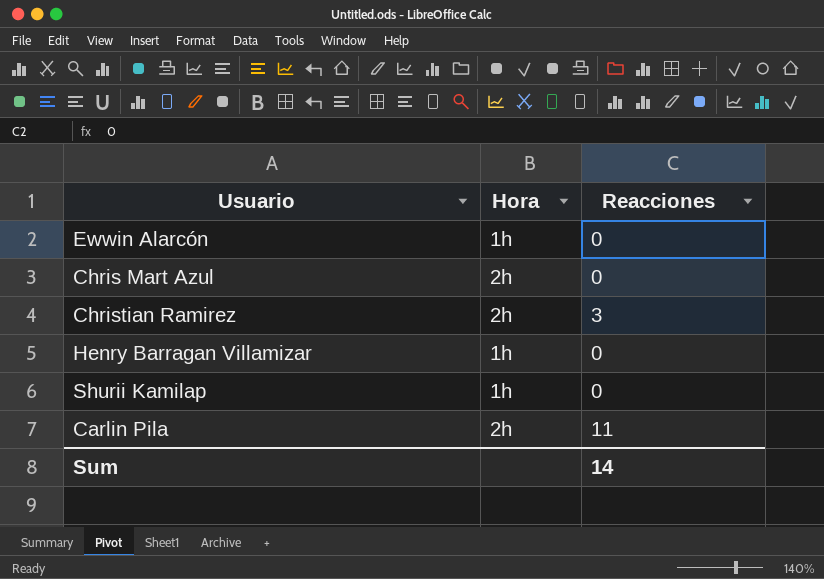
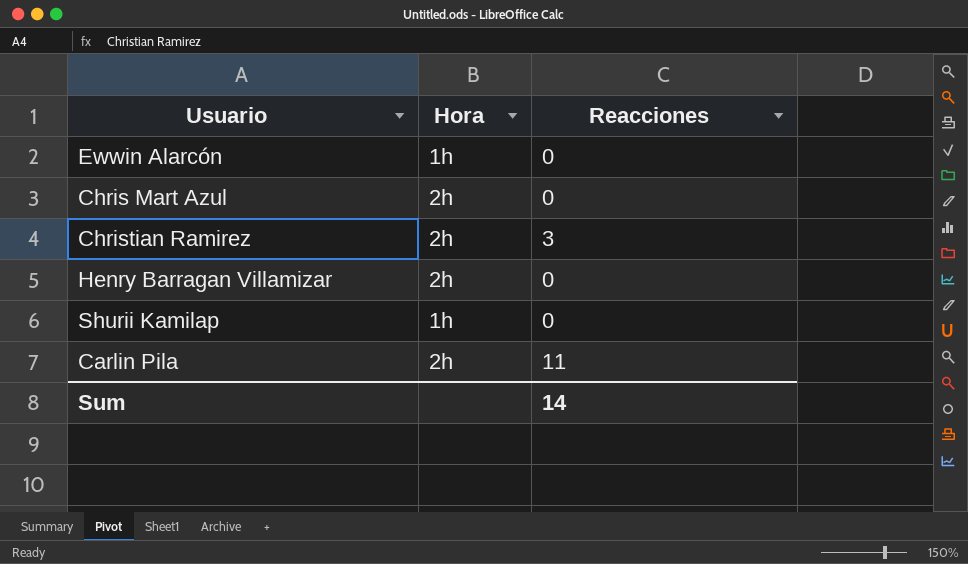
Henry Barragan Villamizar | Hora: 1h -> 2h

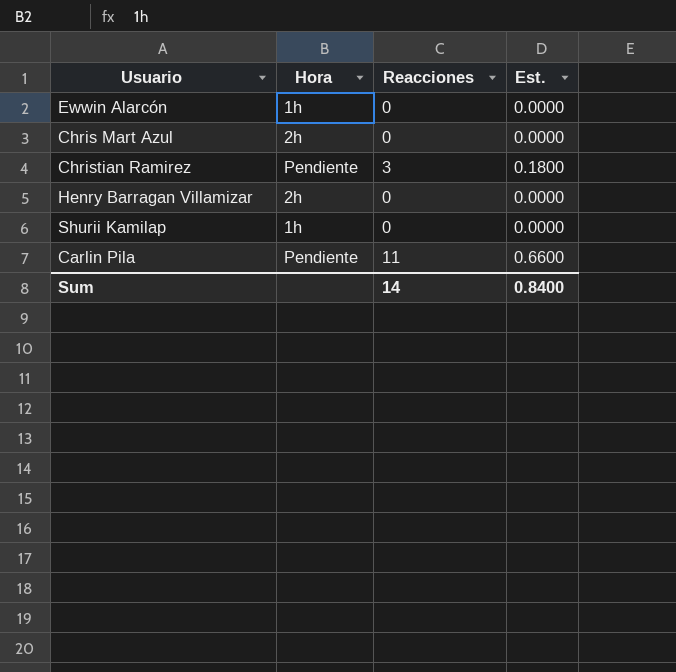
column Est. | formula: none -> [Reacciones] * 0.06
Christian Ramirez | Hora: 2h -> Pendiente
Carlin Pila | Hora: 2h -> Pendiente

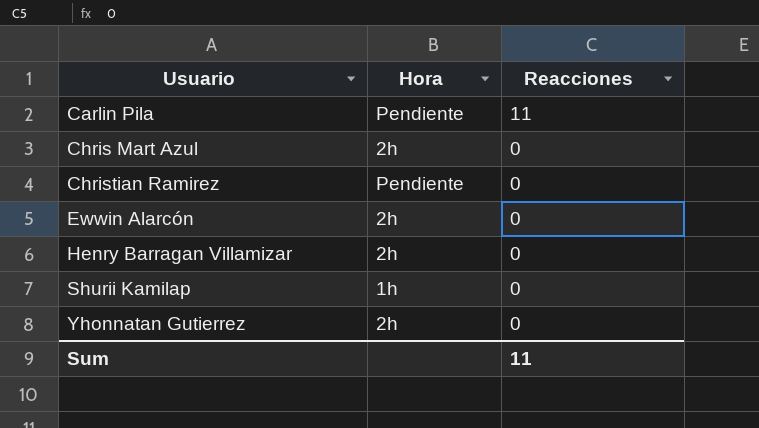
row order: none -> Usuario ascending
column Est. | formula: [Reacciones] * 0.06 -> none
Christian Ramirez | Reacciones: 3 -> 0
Ewwin Alarcón | Hora: 1h -> 2h
row Yhonnatan Gutierrez: none -> 2h | 0
Sum | Reacciones: 14 -> 11

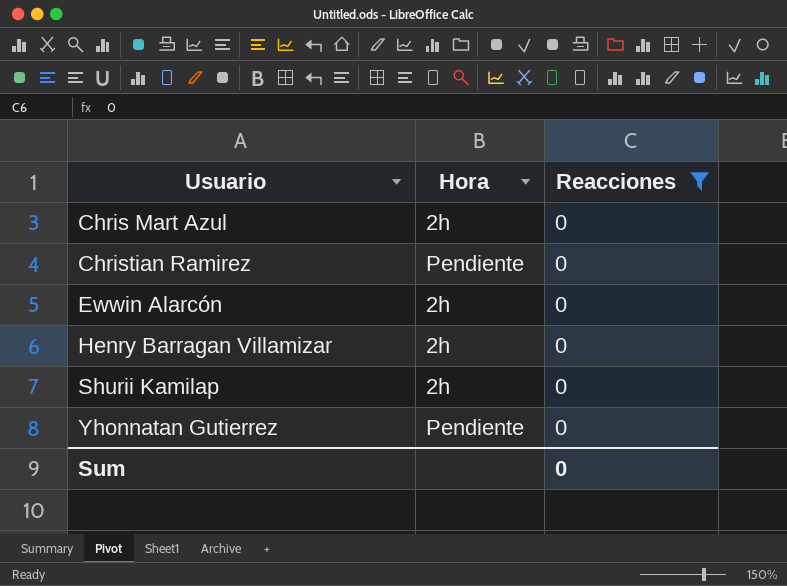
filter: none -> Reacciones = 0
Shurii Kamilap | Hora: 1h -> 2h
Yhonnatan Gutierrez | Hora: 2h -> Pendiente
Sum | Reacciones: 11 -> 0

